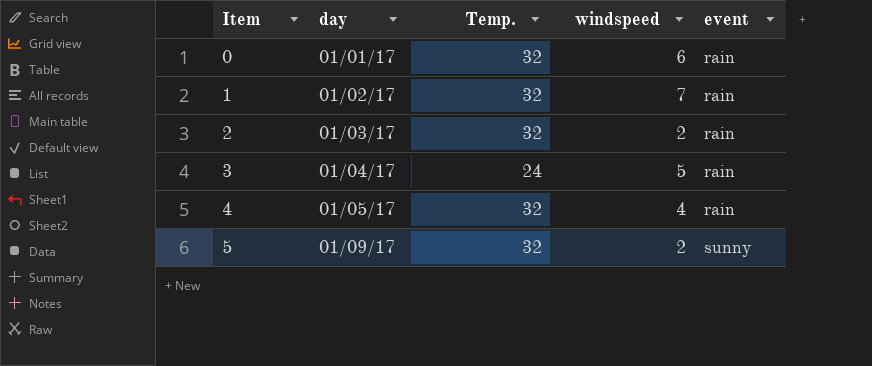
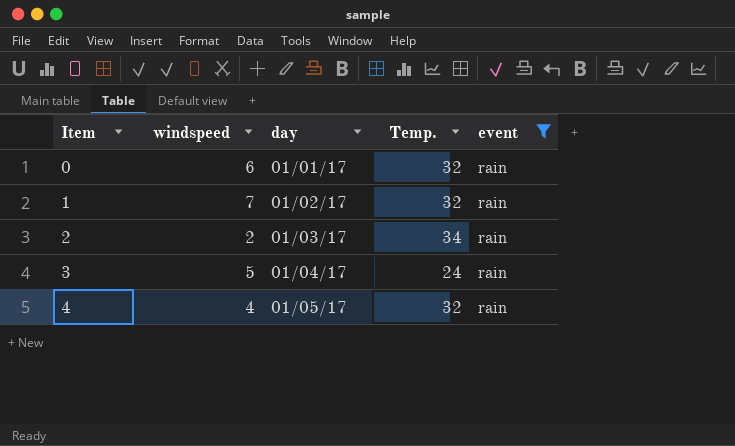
filter: none -> event = rain
column windspeed | position: 4 -> 2
2 | Temp.: 32 -> 34

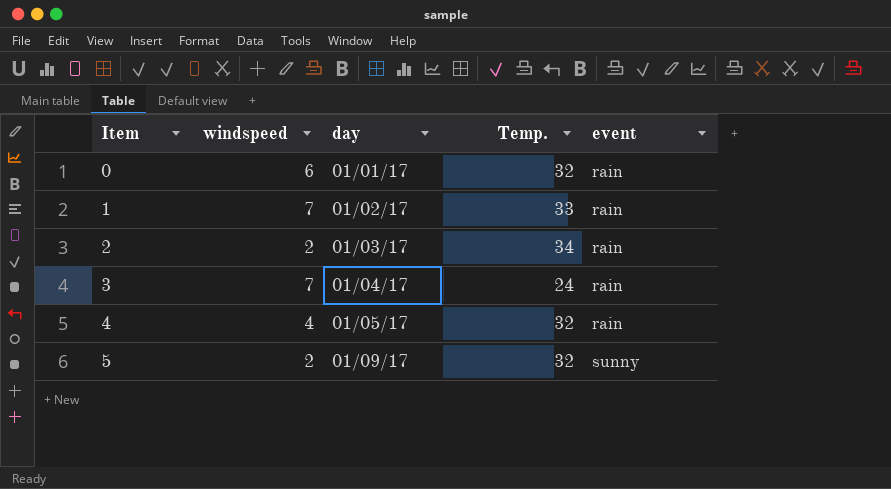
filter: event = rain -> none
1 | Temp.: 32 -> 33
3 | windspeed: 5 -> 7

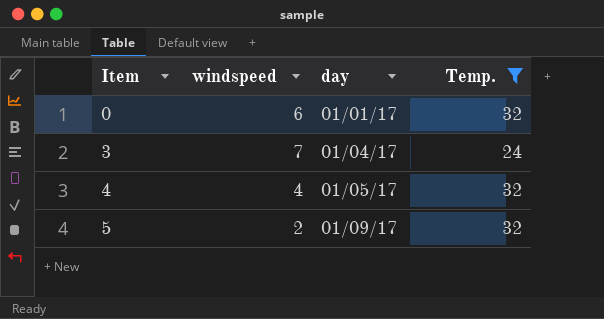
filter: none -> Temp. <= 32
column event | position: 5 -> none

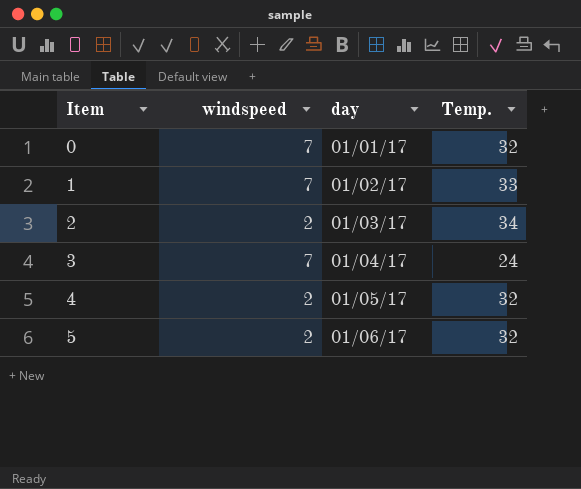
filter: Temp. <= 32 -> none
0 | windspeed: 6 -> 7
4 | windspeed: 4 -> 2
5 | day: 01/09/17 -> 01/06/17

